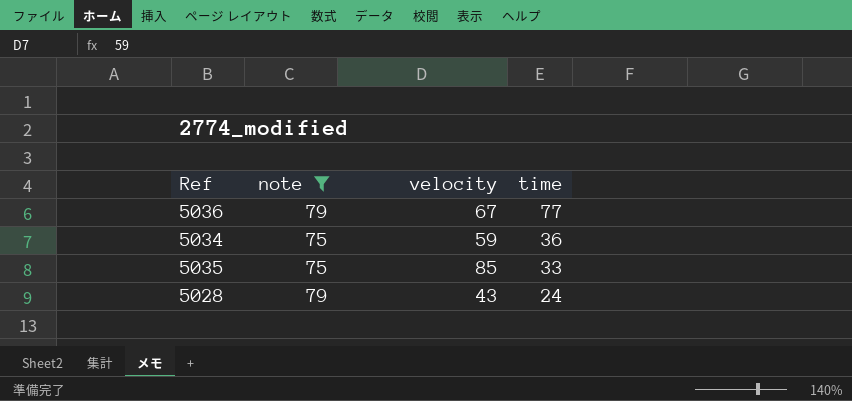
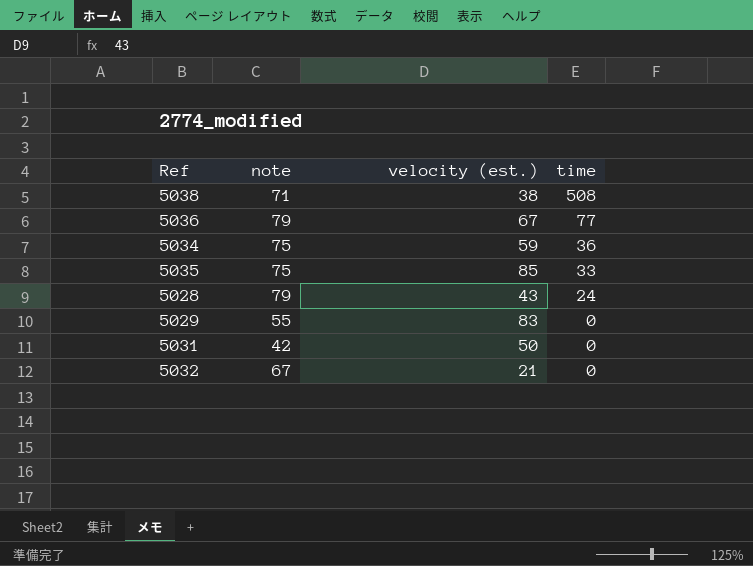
filter: note >= 75 -> none
column name: velocity -> velocity (est.)

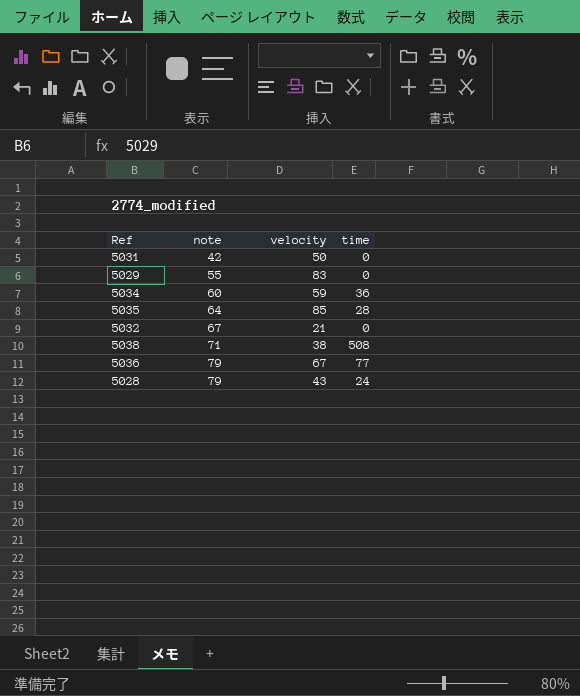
row order: time descending -> note ascending
column name: velocity (est.) -> velocity
5034 | note: 75 -> 60
5035 | note: 75 -> 64
5035 | time: 33 -> 28

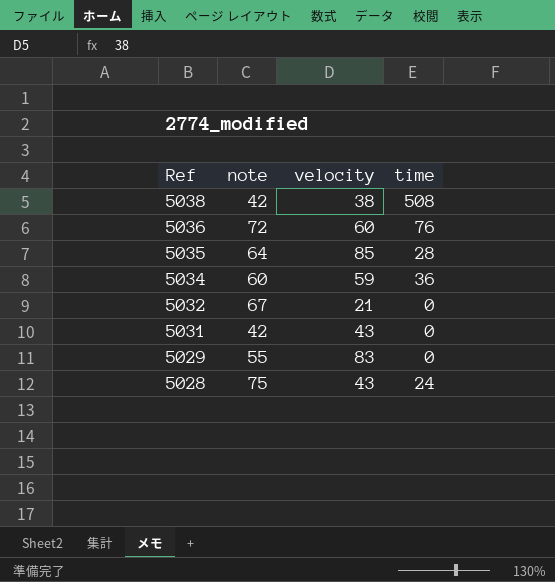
row order: note ascending -> Ref descending
5038 | note: 71 -> 42
5036 | note: 79 -> 72
5036 | velocity: 67 -> 60
5036 | time: 77 -> 76
5031 | velocity: 50 -> 43
5028 | note: 79 -> 75

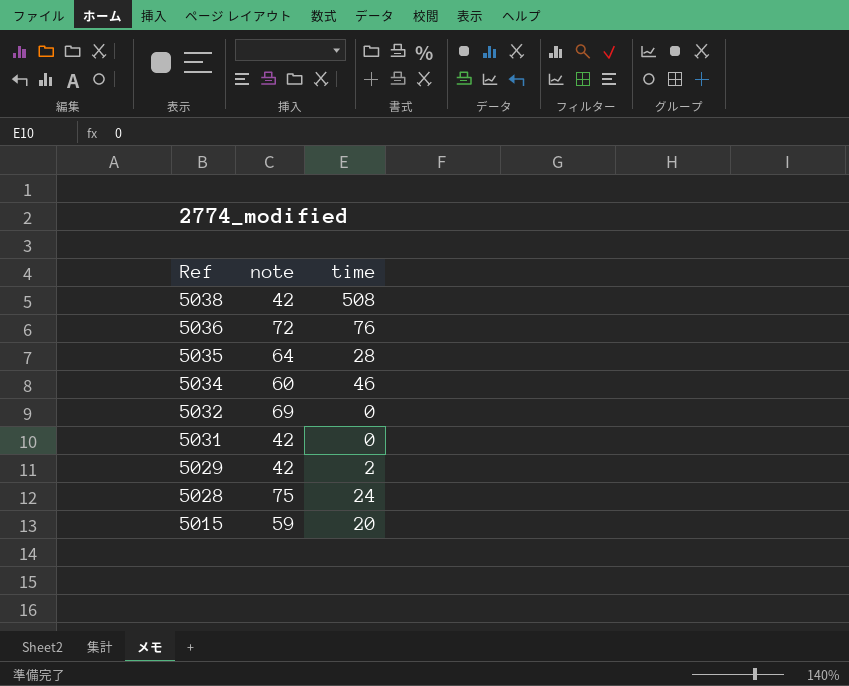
column velocity | position: 3 -> none
5034 | time: 36 -> 46
5032 | note: 67 -> 69
5029 | note: 55 -> 42
5029 | time: 0 -> 2
row 5015: none -> 59 | 20

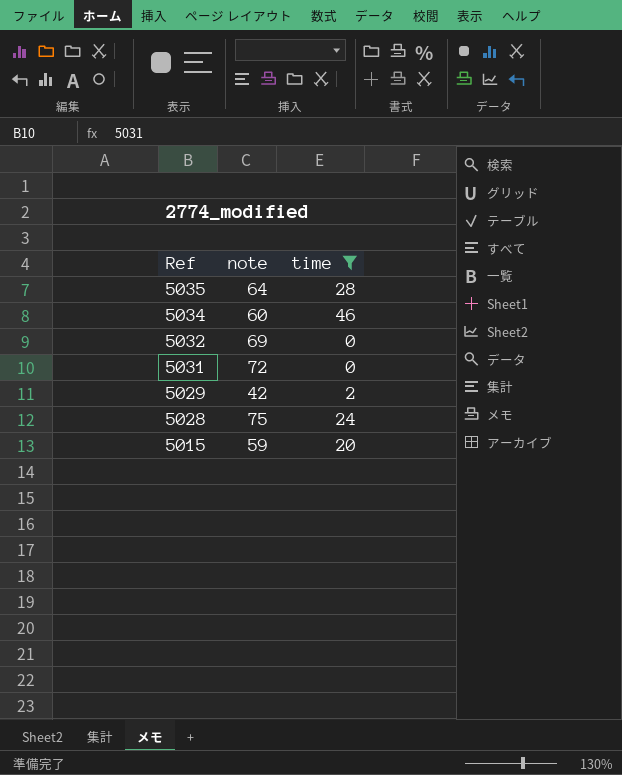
filter: none -> time <= 46
5031 | note: 42 -> 72

